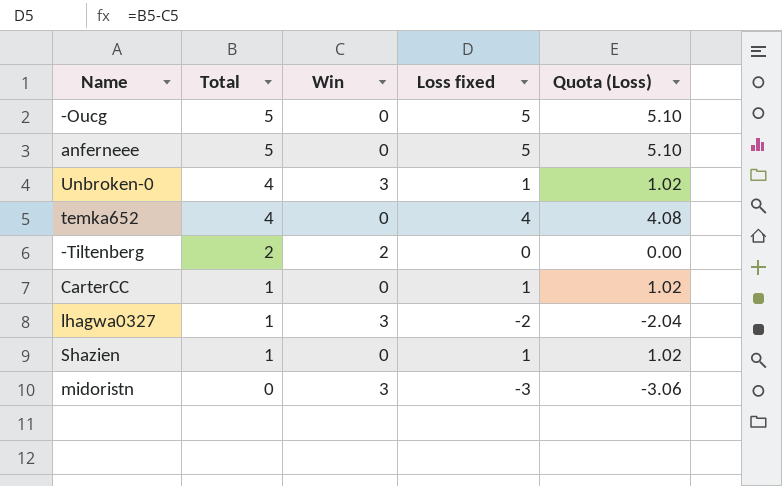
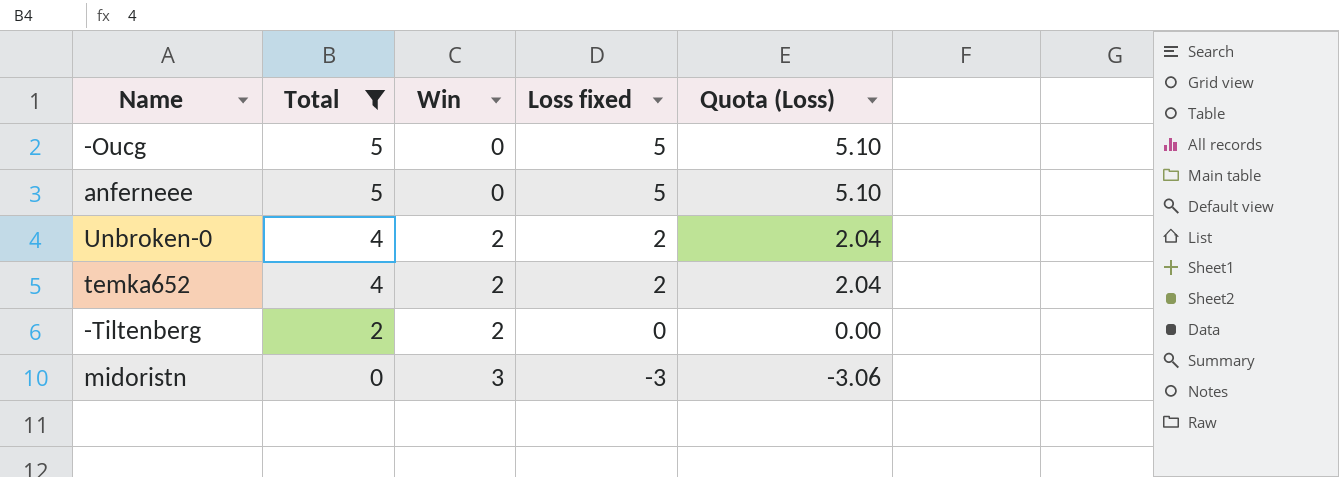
filter: none -> Total != 1
Unbroken-0 | Win: 3 -> 2
Unbroken-0 | Loss fixed: 1 -> 2
Unbroken-0 | Quota (Loss): 1.02 -> 2.04
temka652 | Win: 0 -> 2
temka652 | Loss fixed: 4 -> 2
temka652 | Quota (Loss): 4.08 -> 2.04

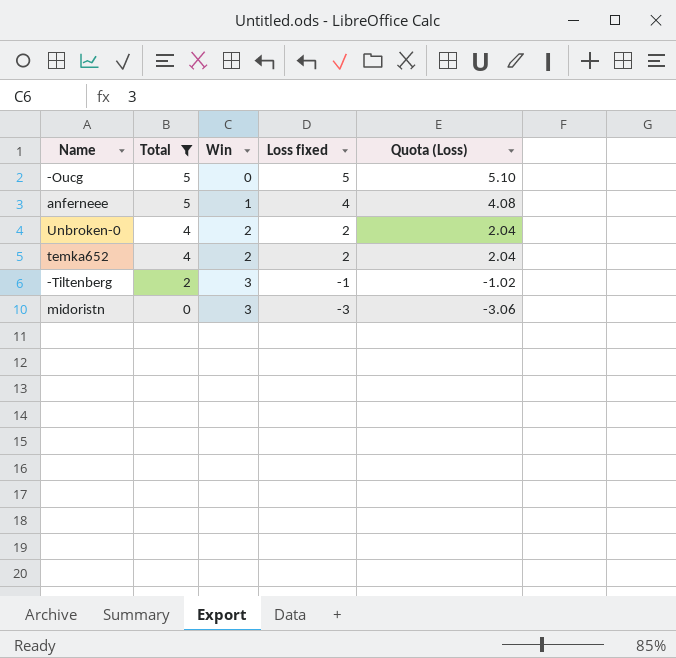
anferneee | Win: 0 -> 1
anferneee | Loss fixed: 5 -> 4
anferneee | Quota (Loss): 5.10 -> 4.08
-Tiltenberg | Win: 2 -> 3
-Tiltenberg | Loss fixed: 0 -> -1
-Tiltenberg | Quota (Loss): 0.00 -> -1.02

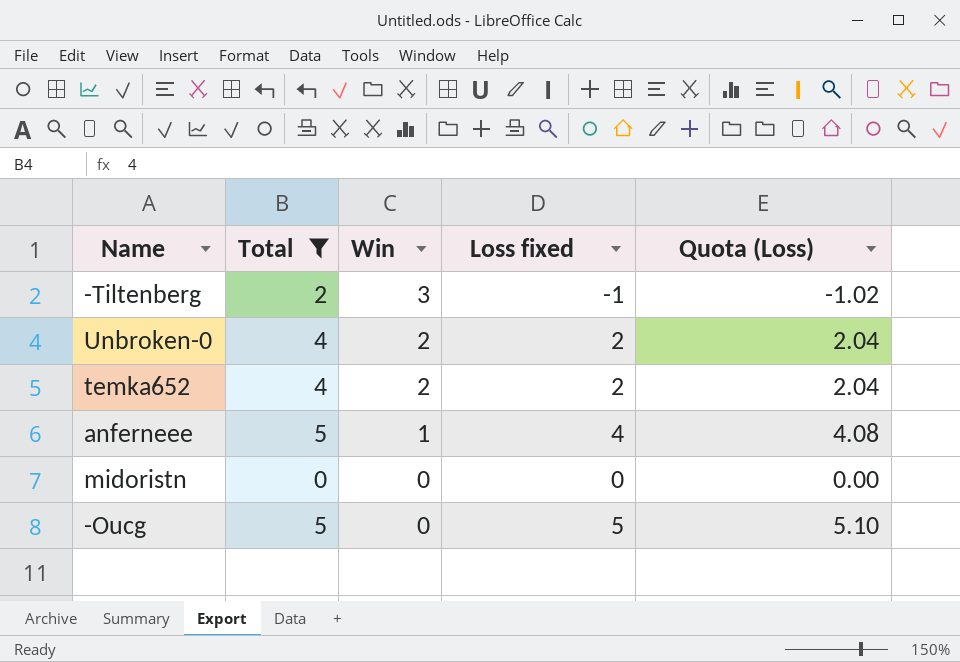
row order: Total descending -> Win descending
midoristn | Win: 3 -> 0
midoristn | Loss fixed: -3 -> 0
midoristn | Quota (Loss): -3.06 -> 0.00

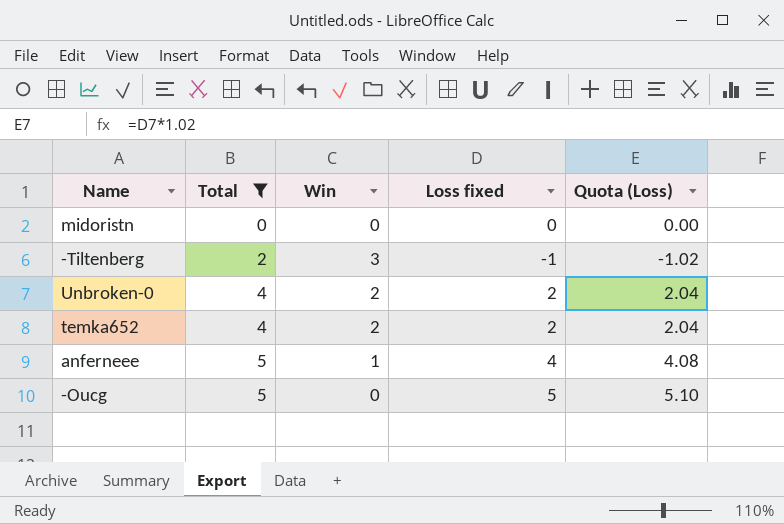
row order: Win descending -> Total ascending

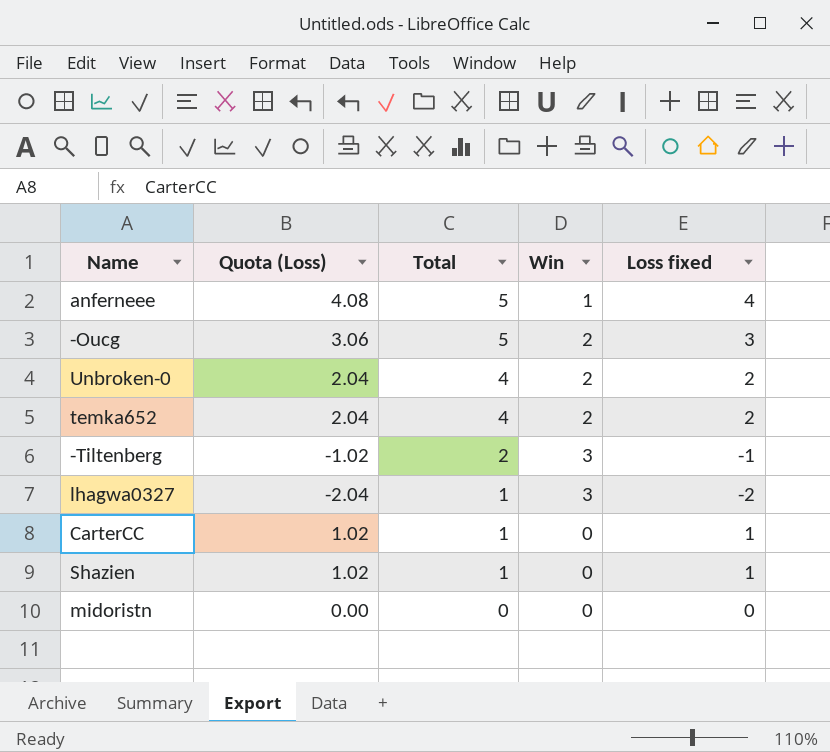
filter: Total != 1 -> none
row order: Total ascending -> Total descending
column Quota (Loss) | position: 5 -> 2
-Oucg | Quota (Loss): 5.10 -> 3.06
-Oucg | Win: 0 -> 2
-Oucg | Loss fixed: 5 -> 3

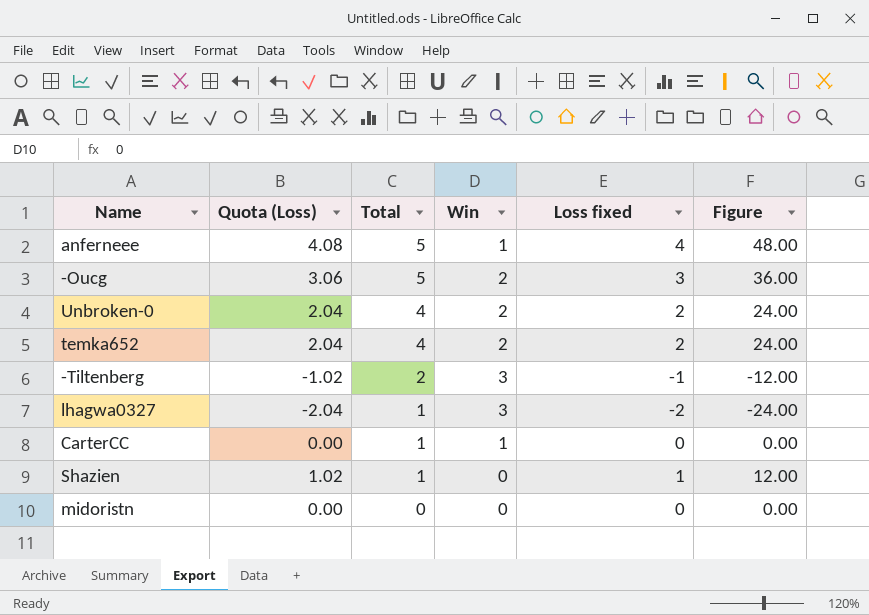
column Figure | formula: none -> [Loss fixed] * 12
CarterCC | Quota (Loss): 1.02 -> 0.00
CarterCC | Win: 0 -> 1
CarterCC | Loss fixed: 1 -> 0

